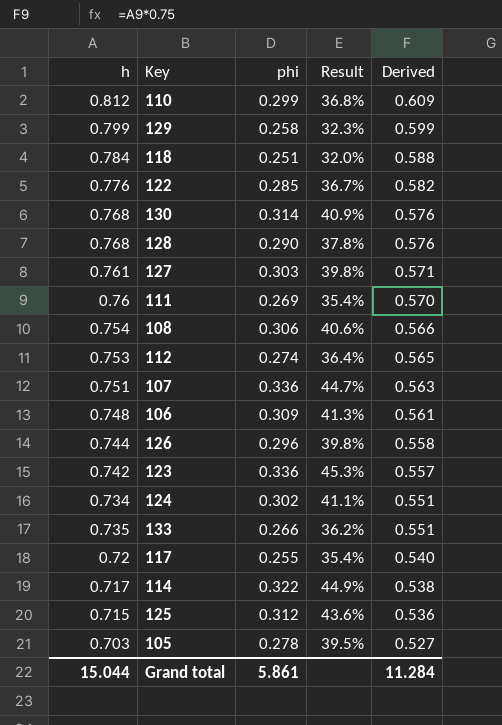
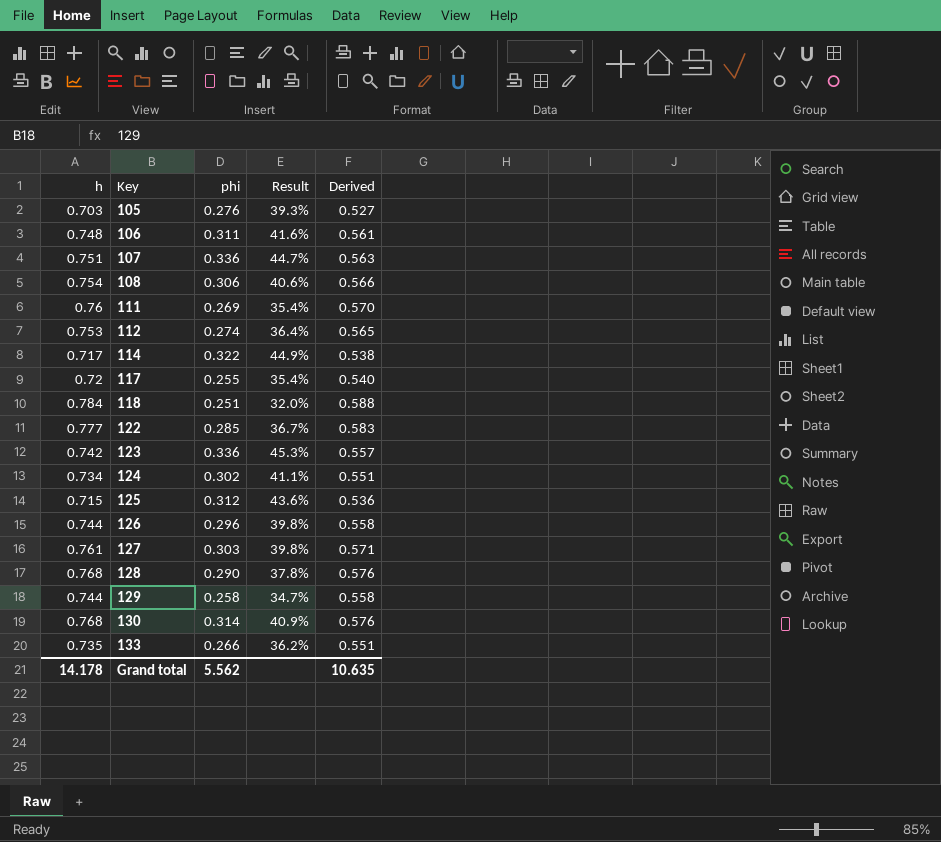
row order: Derived descending -> Key ascending
row 110: 0.812 | 0.299 | 36.8% | 0.609 -> none
105 | phi: 0.278 -> 0.276
105 | Result: 39.5% -> 39.3%
106 | phi: 0.309 -> 0.311
106 | Result: 41.3% -> 41.6%
122 | h: 0.776 -> 0.777
122 | Derived: 0.582 -> 0.583
129 | h: 0.799 -> 0.744
129 | Result: 32.3% -> 34.7%
129 | Derived: 0.599 -> 0.558
Grand total | h: 15.044 -> 14.178
Grand total | phi: 5.861 -> 5.562
Grand total | Derived: 11.284 -> 10.635

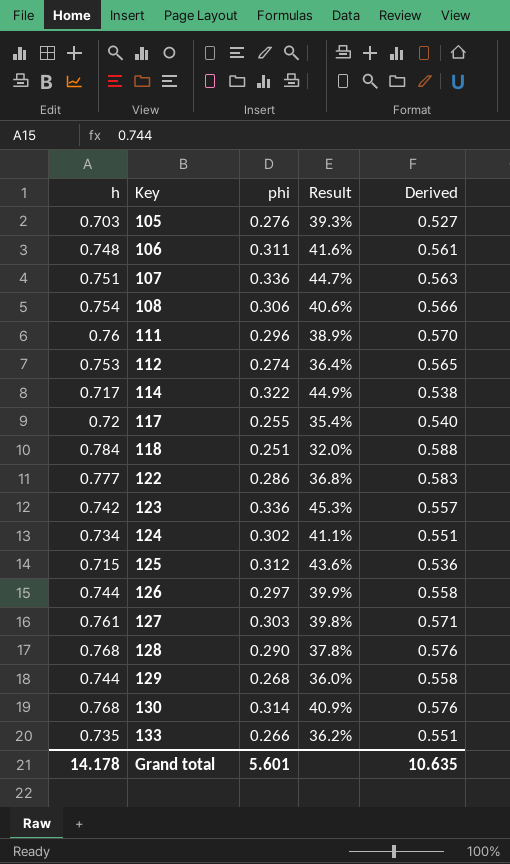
111 | phi: 0.269 -> 0.296
111 | Result: 35.4% -> 38.9%
122 | phi: 0.285 -> 0.286
122 | Result: 36.7% -> 36.8%
126 | phi: 0.296 -> 0.297
126 | Result: 39.8% -> 39.9%
129 | phi: 0.258 -> 0.268
129 | Result: 34.7% -> 36.0%
Grand total | phi: 5.562 -> 5.601

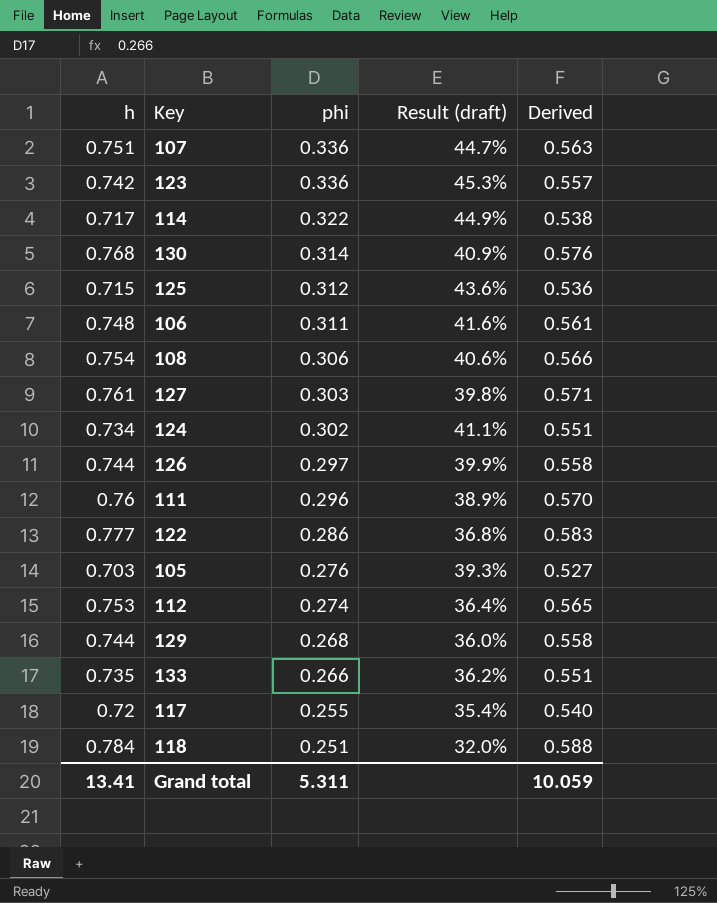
row order: Key ascending -> phi descending
column name: Result -> Result (draft)
row 128: 0.768 | 0.290 | 37.8% | 0.576 -> none
Grand total | h: 14.178 -> 13.41
Grand total | phi: 5.601 -> 5.311
Grand total | Derived: 10.635 -> 10.059

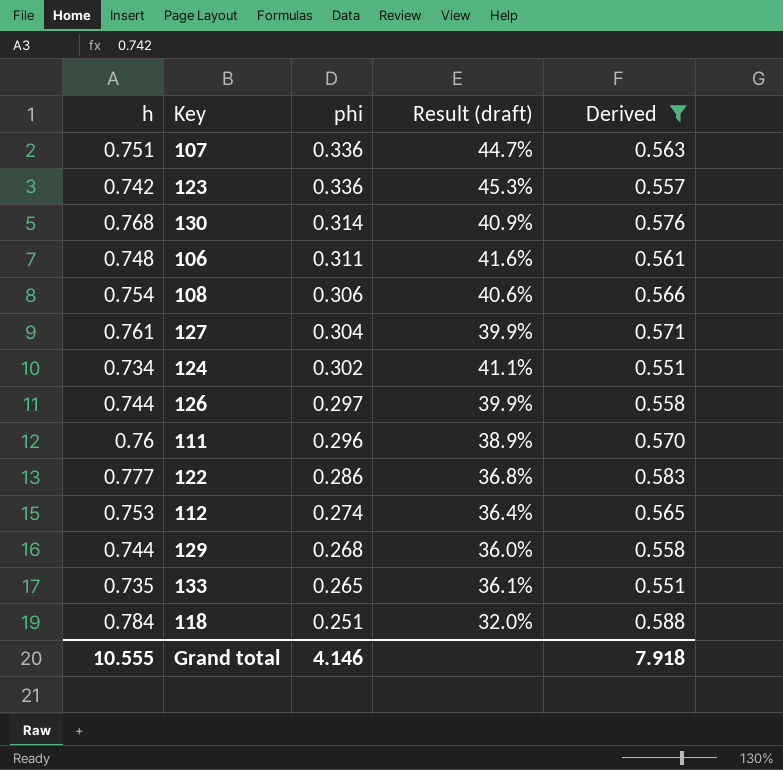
filter: none -> Derived >= 0.551
127 | phi: 0.303 -> 0.304
127 | Result (draft): 39.8% -> 39.9%
133 | phi: 0.266 -> 0.265
133 | Result (draft): 36.2% -> 36.1%
Grand total | h: 13.41 -> 10.555
Grand total | phi: 5.311 -> 4.146
Grand total | Derived: 10.059 -> 7.918

